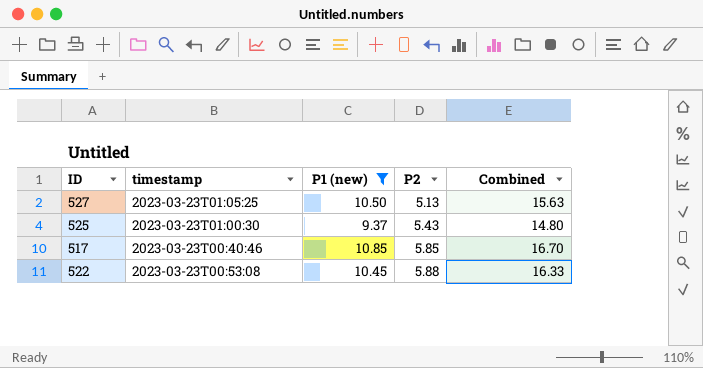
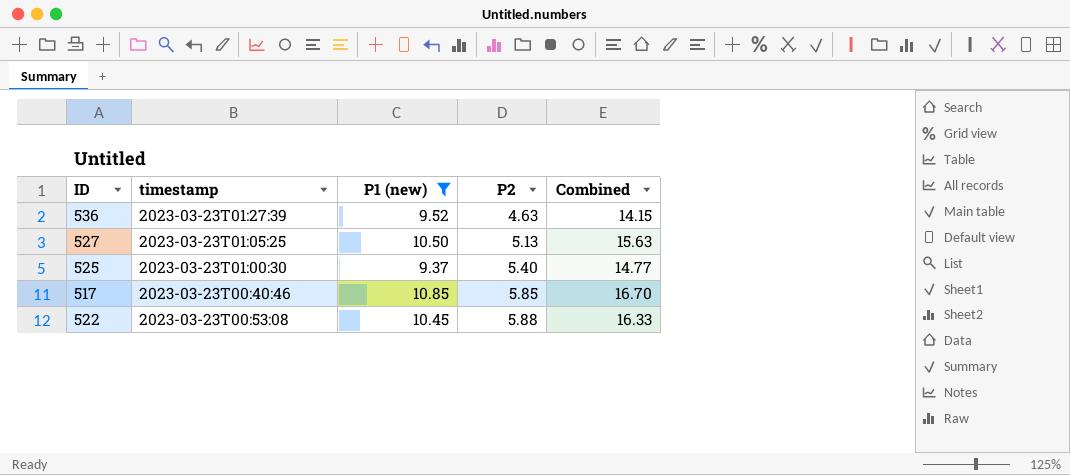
row 536: none -> 2023-03-23T01:27:39 | 9.52 | 4.63 | 14.15
525 | P2: 5.43 -> 5.40
525 | Combined: 14.80 -> 14.77

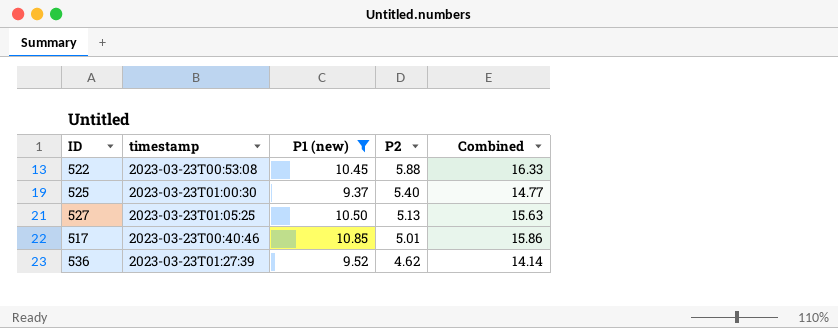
row order: P2 ascending -> P2 descending
517 | P2: 5.85 -> 5.01
517 | Combined: 16.70 -> 15.86
536 | P2: 4.63 -> 4.62
536 | Combined: 14.15 -> 14.14

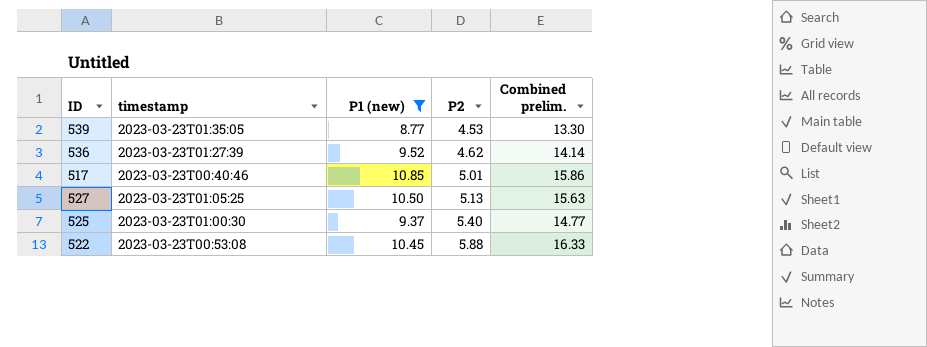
row order: P2 descending -> P2 ascending
column name: Combined -> Combined prelim.
row 539: none -> 2023-03-23T01:35:05 | 8.77 | 4.53 | 13.30

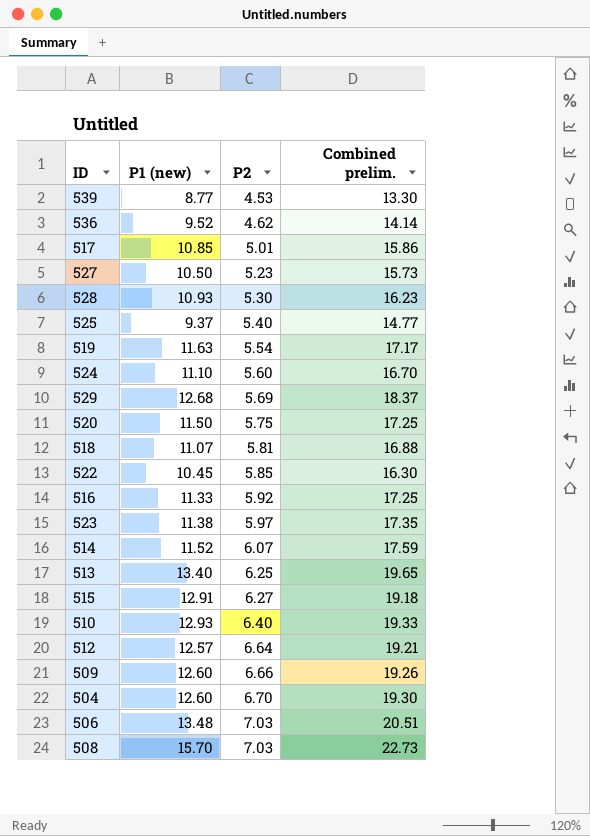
filter: P1 (new) <= 10.85 -> none
column timestamp | position: 2 -> none
527 | P2: 5.13 -> 5.23
527 | Combined prelim.: 15.63 -> 15.73
522 | P2: 5.88 -> 5.85
522 | Combined prelim.: 16.33 -> 16.30

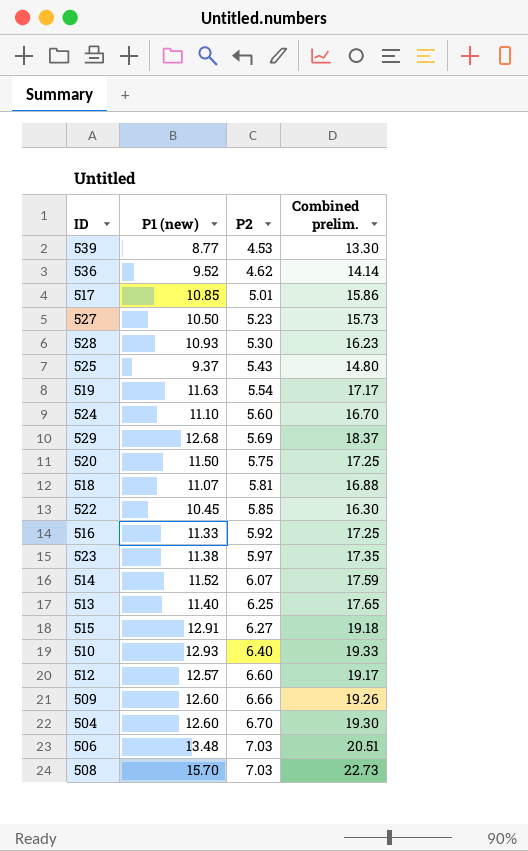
525 | P2: 5.40 -> 5.43
525 | Combined prelim.: 14.77 -> 14.80
513 | P1 (new): 13.40 -> 11.40
513 | Combined prelim.: 19.65 -> 17.65
512 | P2: 6.64 -> 6.60
512 | Combined prelim.: 19.21 -> 19.17

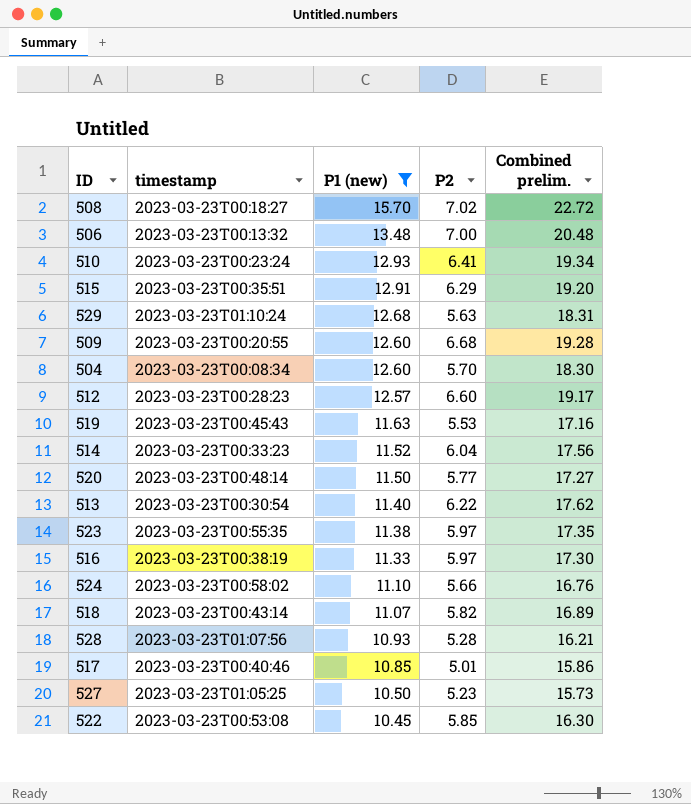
filter: none -> P1 (new) >= 10.45
row order: P2 ascending -> P1 (new) descending
column timestamp | position: none -> 2
508 | P2: 7.03 -> 7.02
508 | Combined prelim.: 22.73 -> 22.72
506 | P2: 7.03 -> 7.00
506 | Combined prelim.: 20.51 -> 20.48
510 | P2: 6.40 -> 6.41
510 | Combined prelim.: 19.33 -> 19.34
515 | P2: 6.27 -> 6.29
515 | Combined prelim.: 19.18 -> 19.20
529 | P2: 5.69 -> 5.63
529 | Combined prelim.: 18.37 -> 18.31
509 | P2: 6.66 -> 6.68
509 | Combined prelim.: 19.26 -> 19.28
504 | P2: 6.70 -> 5.70
504 | Combined prelim.: 19.30 -> 18.30
519 | P2: 5.54 -> 5.53
519 | Combined prelim.: 17.17 -> 17.16
514 | P2: 6.07 -> 6.04
514 | Combined prelim.: 17.59 -> 17.56
520 | P2: 5.75 -> 5.77
520 | Combined prelim.: 17.25 -> 17.27
513 | P2: 6.25 -> 6.22
513 | Combined prelim.: 17.65 -> 17.62
516 | P2: 5.92 -> 5.97
516 | Combined prelim.: 17.25 -> 17.30
524 | P2: 5.60 -> 5.66
524 | Combined prelim.: 16.70 -> 16.76
518 | P2: 5.81 -> 5.82
518 | Combined prelim.: 16.88 -> 16.89
528 | P2: 5.30 -> 5.28
528 | Combined prelim.: 16.23 -> 16.21

